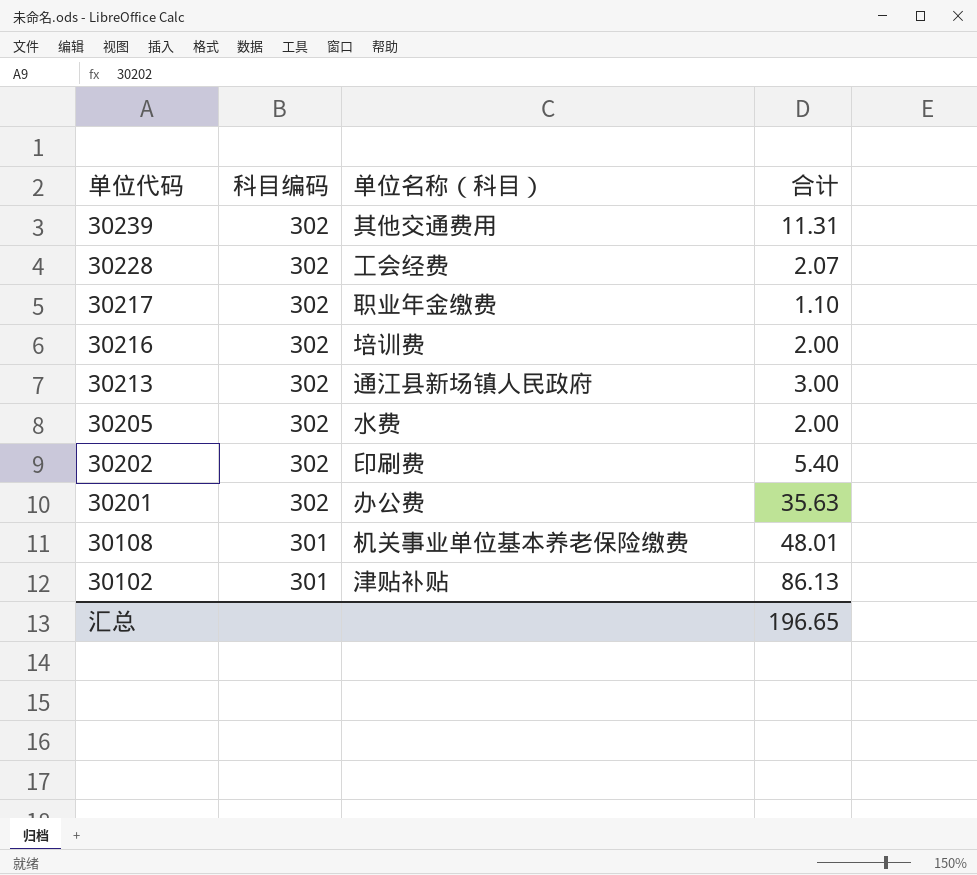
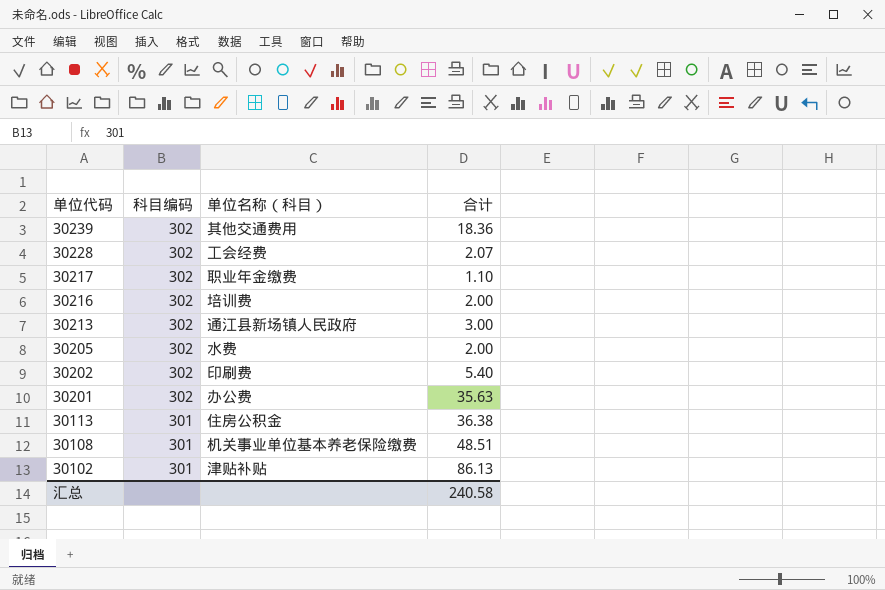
30239 | 合计: 11.31 -> 18.36
row 30113: none -> 301 | 住房公积金 | 36.38
30108 | 合计: 48.01 -> 48.51
汇总 | 合计: 196.65 -> 240.58

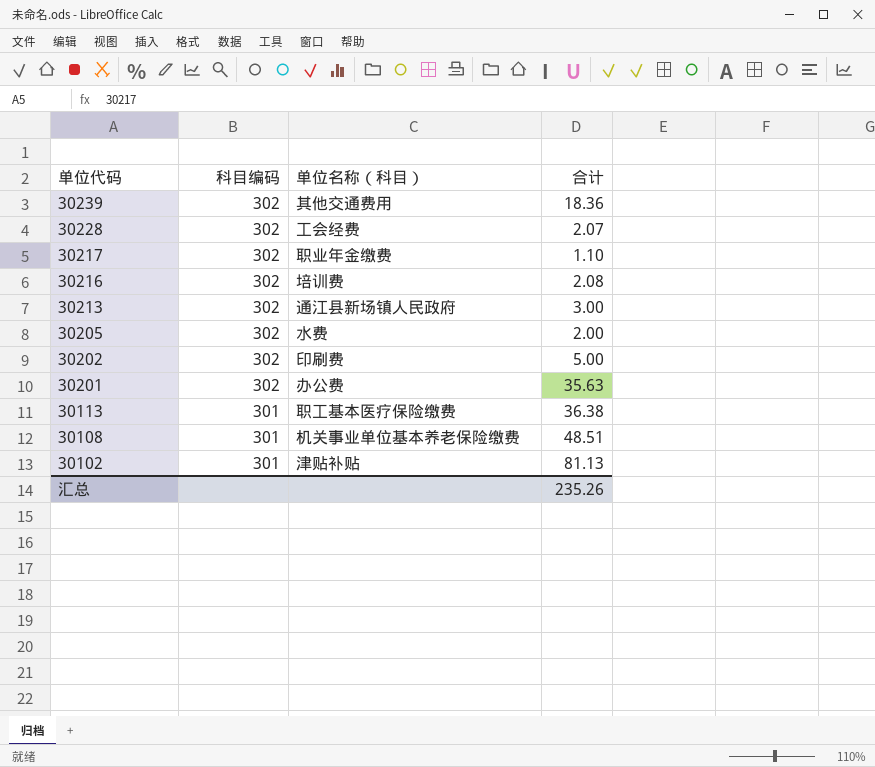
30216 | 合计: 2.00 -> 2.08
30202 | 合计: 5.40 -> 5.00
30113 | 单位名称（科目）: 住房公积金 -> 职工基本医疗保险缴费
30102 | 合计: 86.13 -> 81.13
汇总 | 合计: 240.58 -> 235.26

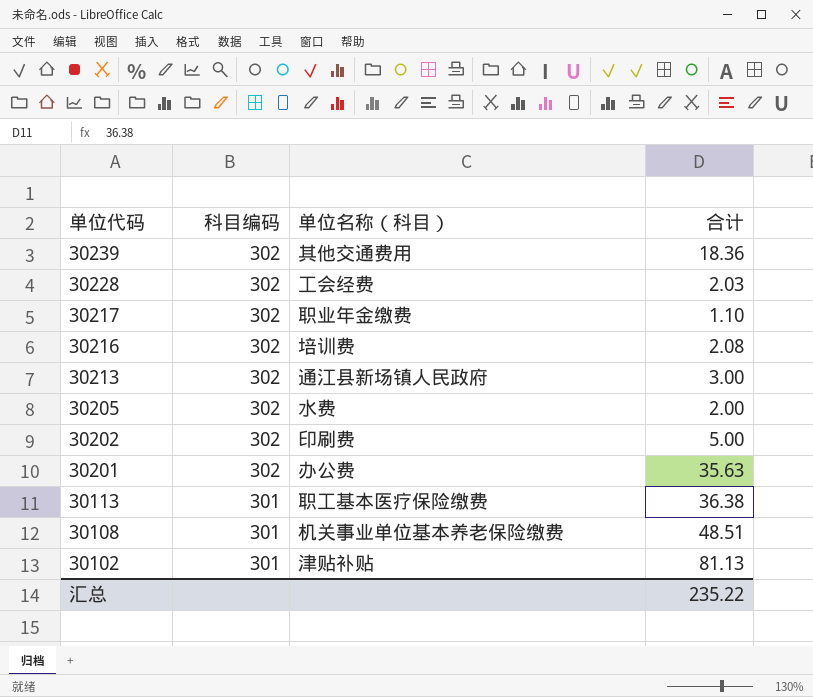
30228 | 合计: 2.07 -> 2.03
汇总 | 合计: 235.26 -> 235.22

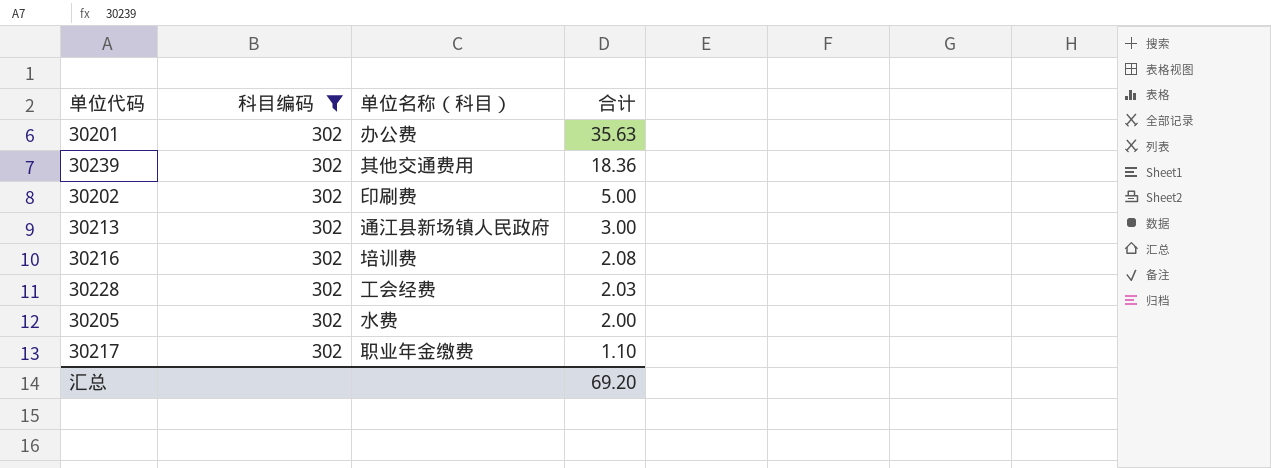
filter: none -> 科目编码 = 302
row order: 单位代码 descending -> 合计 descending
汇总 | 合计: 235.22 -> 69.20

